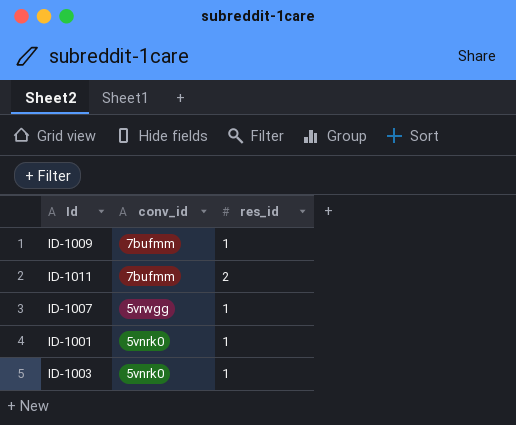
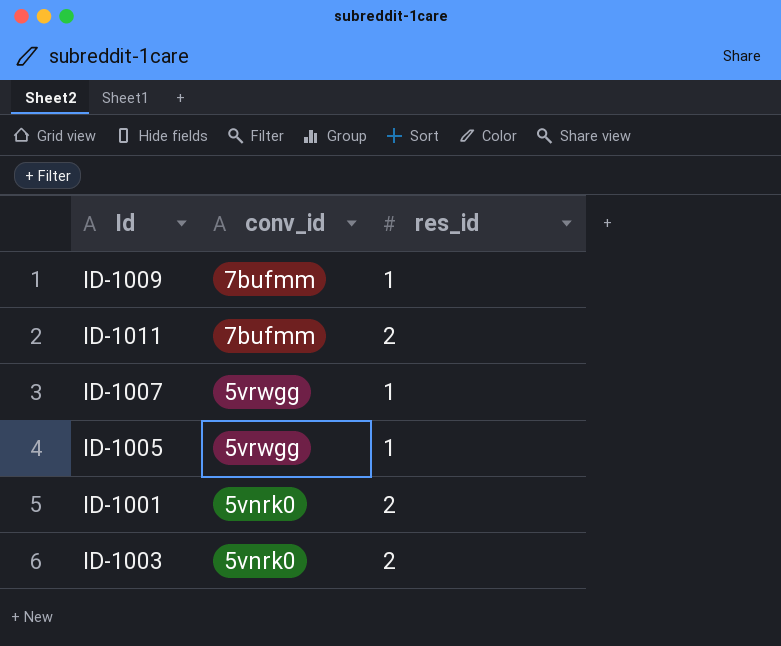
row ID-1005: none -> 5vrwgg | 1
ID-1001 | res_id: 1 -> 2
ID-1003 | res_id: 1 -> 2

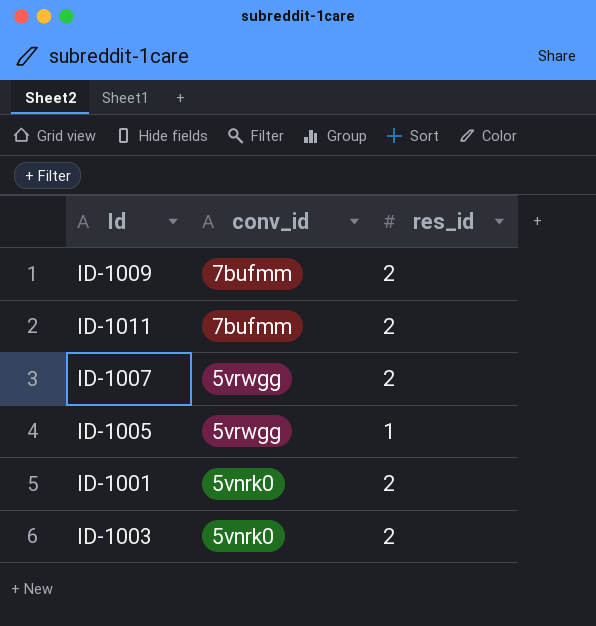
ID-1009 | res_id: 1 -> 2
ID-1007 | res_id: 1 -> 2

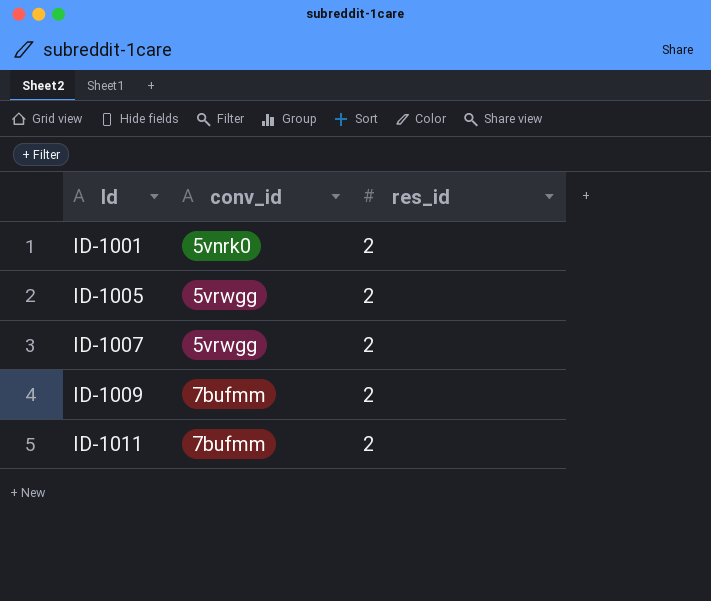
row order: conv_id descending -> Id ascending
row ID-1003: 5vnrk0 | 2 -> none
ID-1005 | res_id: 1 -> 2

